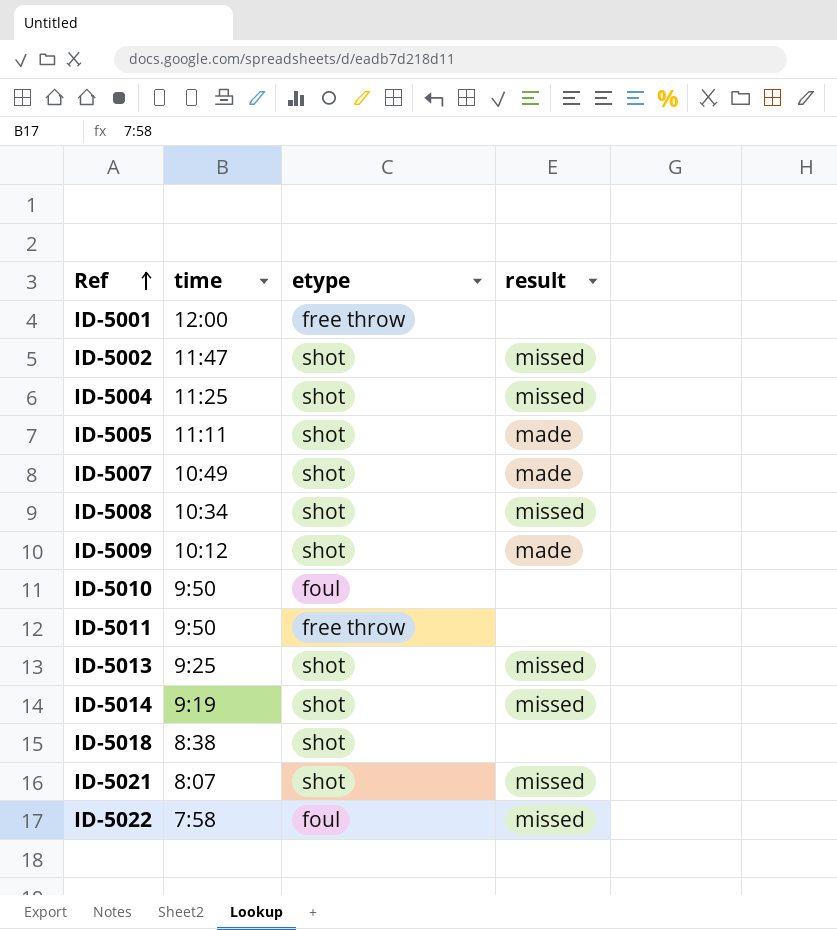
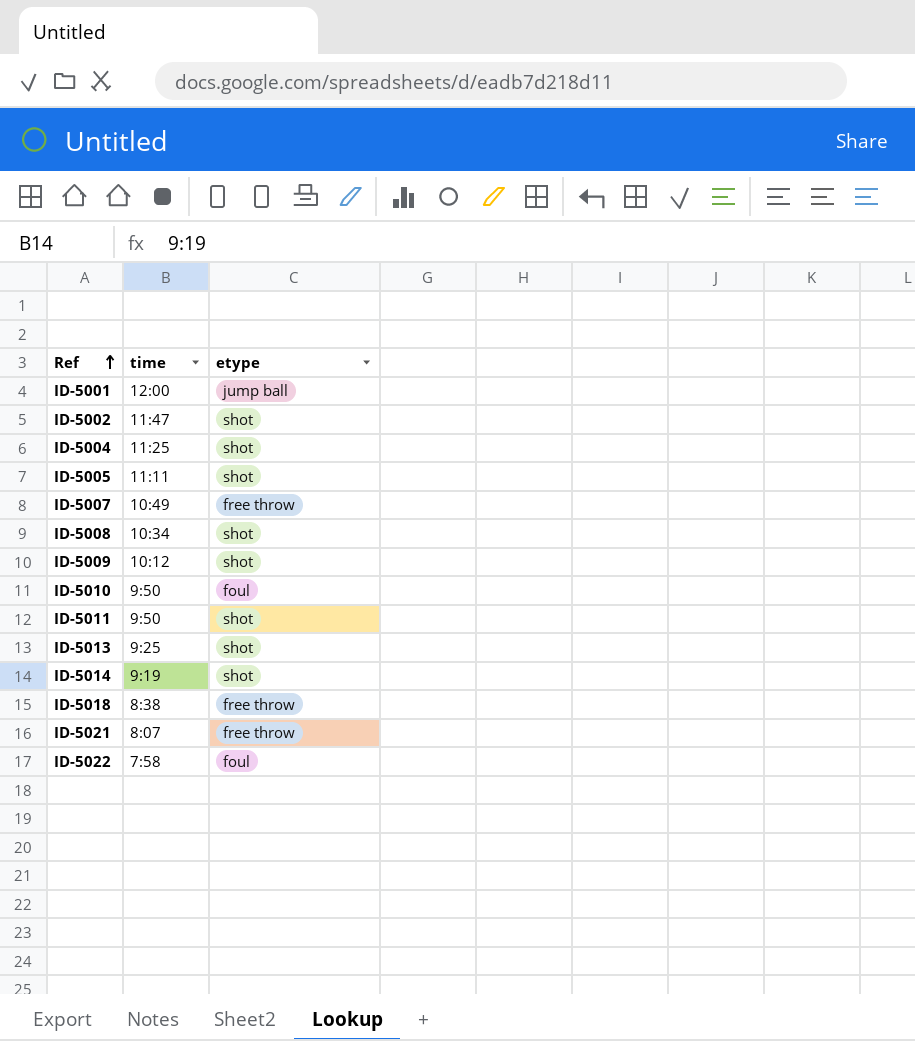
column result | position: 4 -> none
ID-5001 | etype: free throw -> jump ball
ID-5007 | etype: shot -> free throw
ID-5011 | etype: free throw -> shot
ID-5018 | etype: shot -> free throw
ID-5021 | etype: shot -> free throw

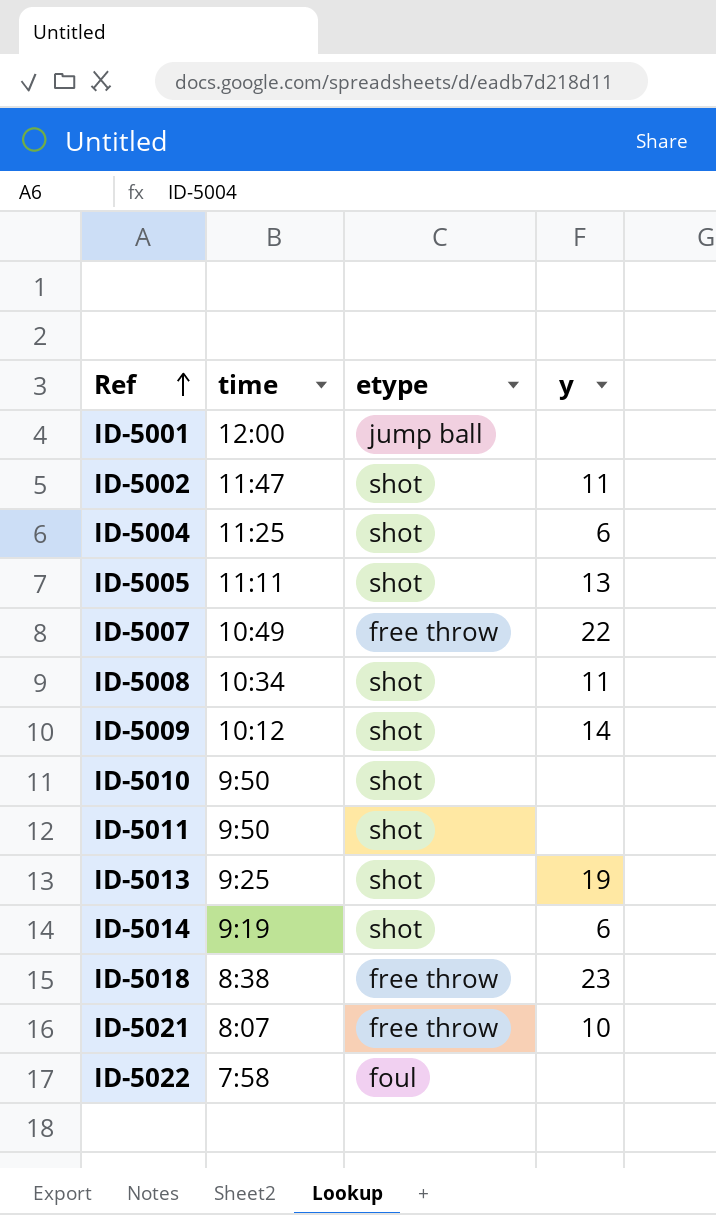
column y | position: none -> 4
ID-5010 | etype: foul -> shot

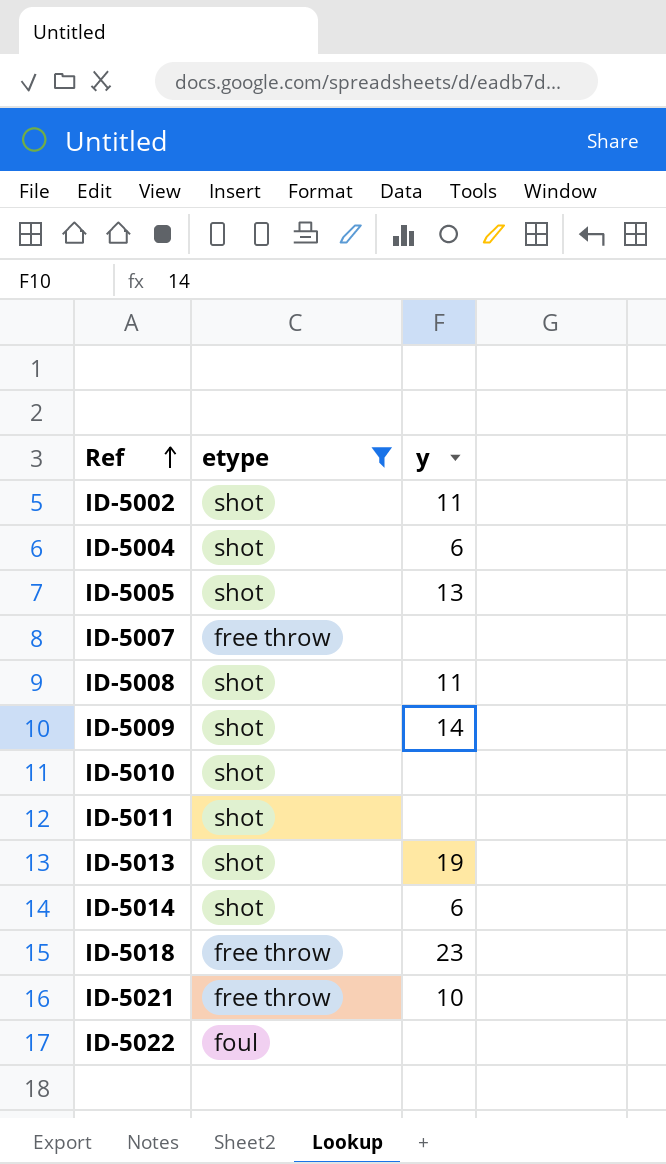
filter: none -> etype != jump ball
column time | position: 2 -> none
ID-5007 | y: 22 -> none

